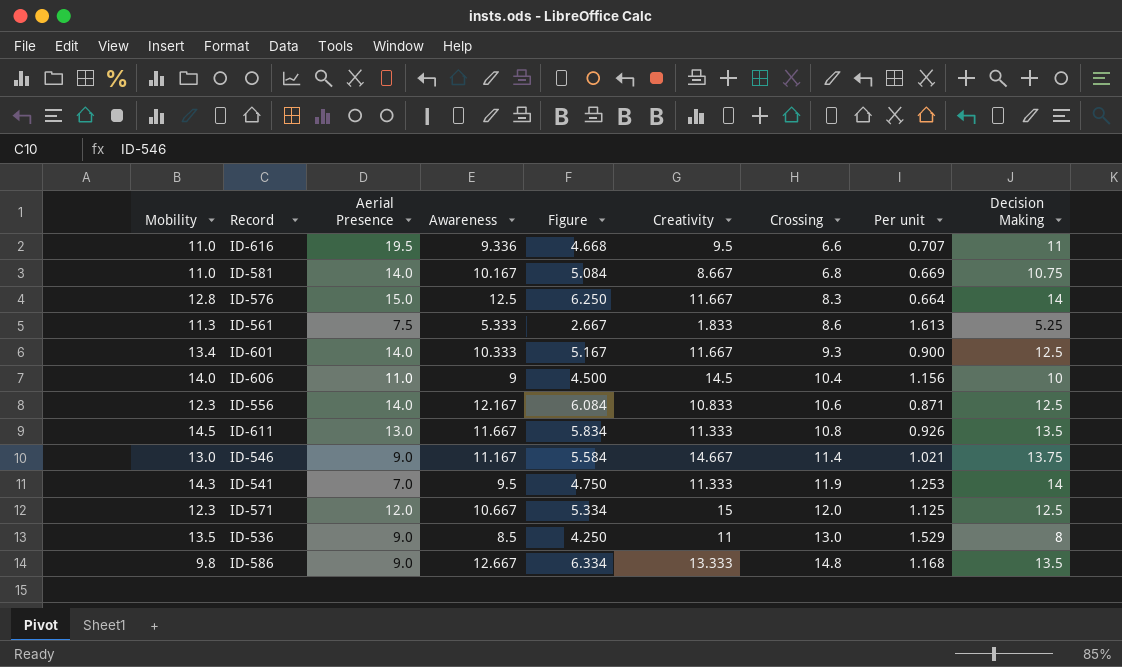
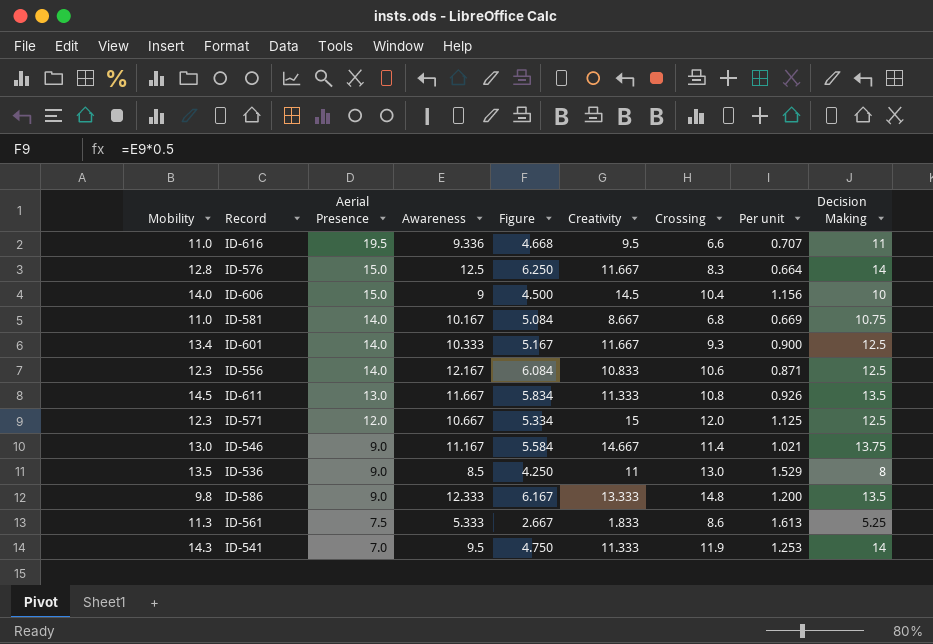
row order: Crossing ascending -> Aerial Presence descending
ID-606 | Aerial Presence: 11.0 -> 15.0
ID-586 | Awareness: 12.667 -> 12.333
ID-586 | Figure: 6.334 -> 6.167
ID-586 | Per unit: 1.168 -> 1.200

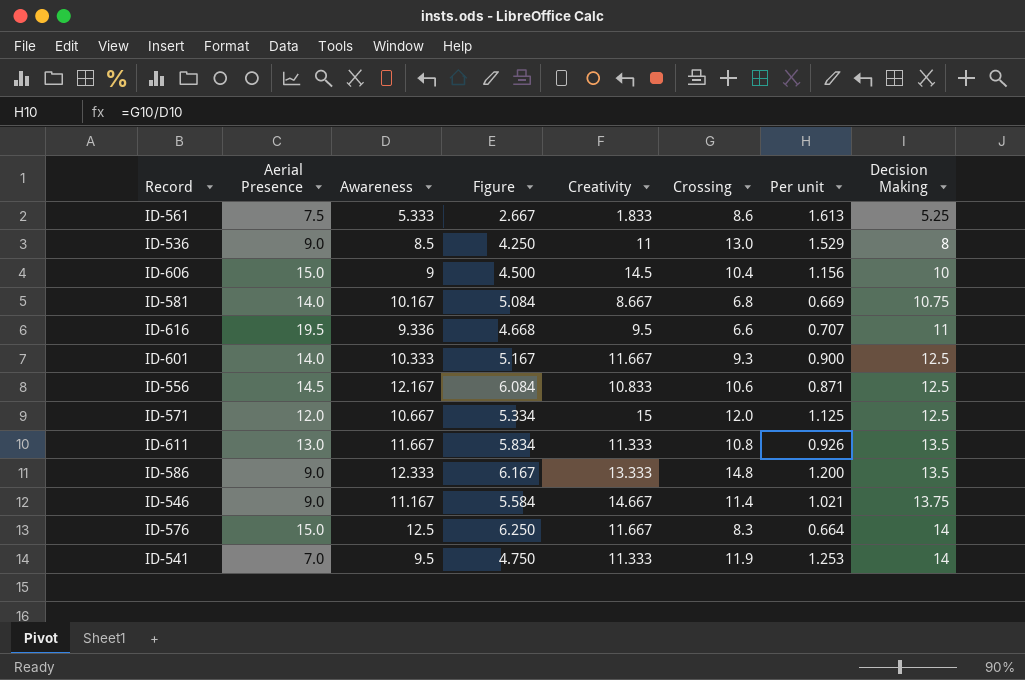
row order: Aerial Presence descending -> Decision Making ascending
column Mobility | position: 1 -> none
ID-556 | Aerial Presence: 14.0 -> 14.5

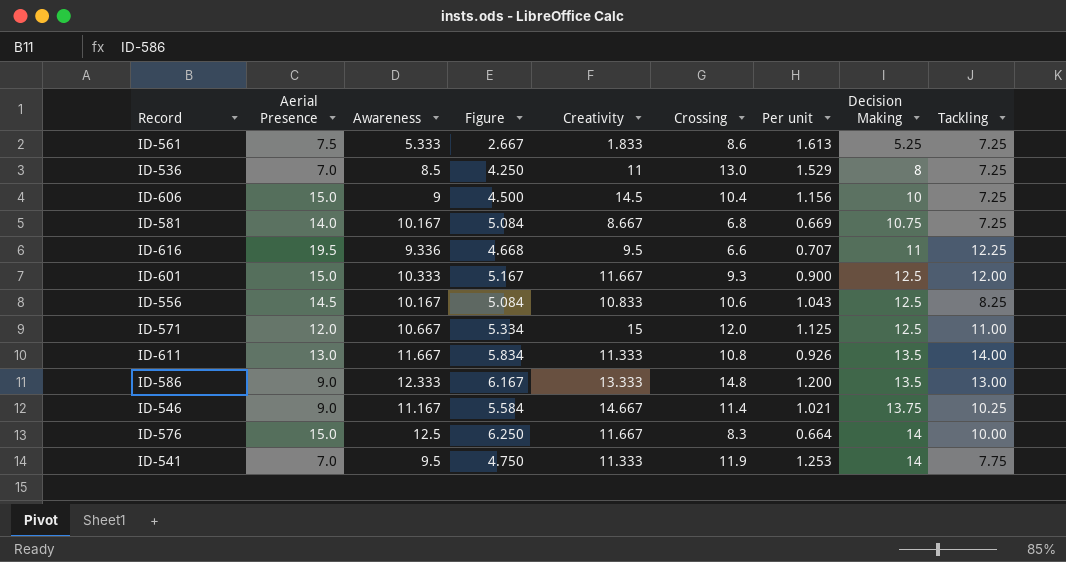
column Tackling | position: none -> 9
ID-536 | Aerial Presence: 9.0 -> 7.0
ID-601 | Aerial Presence: 14.0 -> 15.0
ID-556 | Awareness: 12.167 -> 10.167
ID-556 | Figure: 6.084 -> 5.084
ID-556 | Per unit: 0.871 -> 1.043

